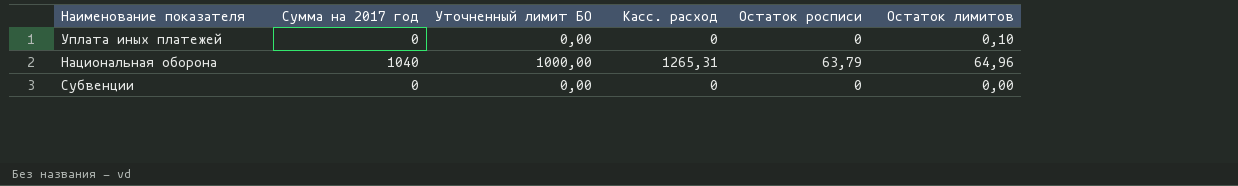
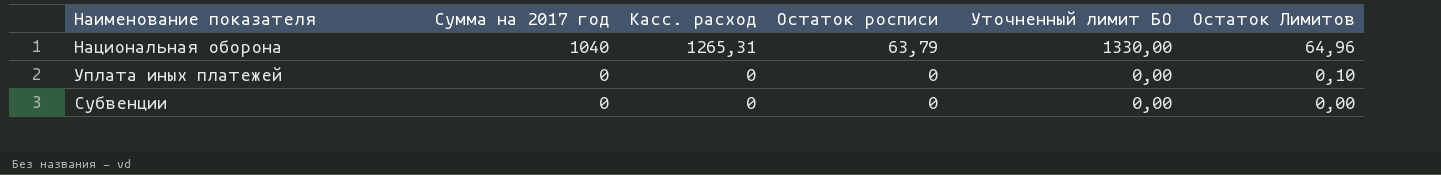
row order: none -> Сумма на 2017 год descending
column Уточненный лимит БО | position: 3 -> 5
column name: Остаток лимитов -> Остаток Лимитов
Национальная оборона | Уточненный лимит БО: 1000,00 -> 1330,00

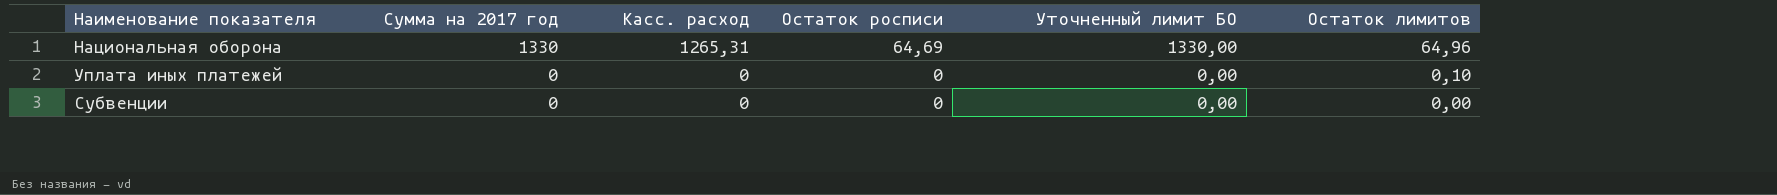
column name: Остаток Лимитов -> Остаток лимитов
Национальная оборона | Сумма на 2017 год: 1040 -> 1330
Национальная оборона | Остаток росписи: 63,79 -> 64,69

